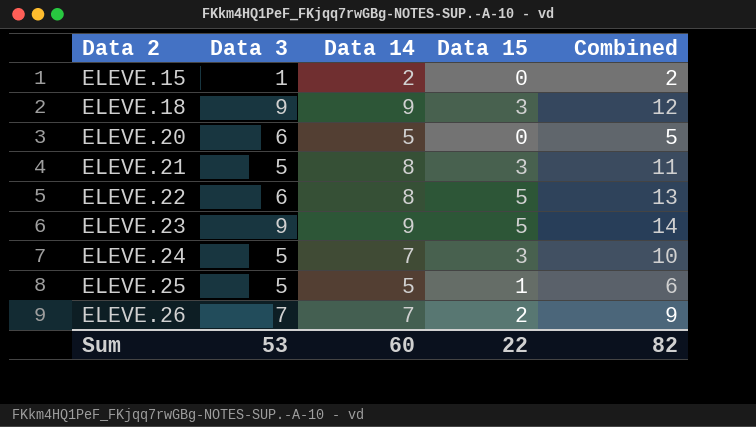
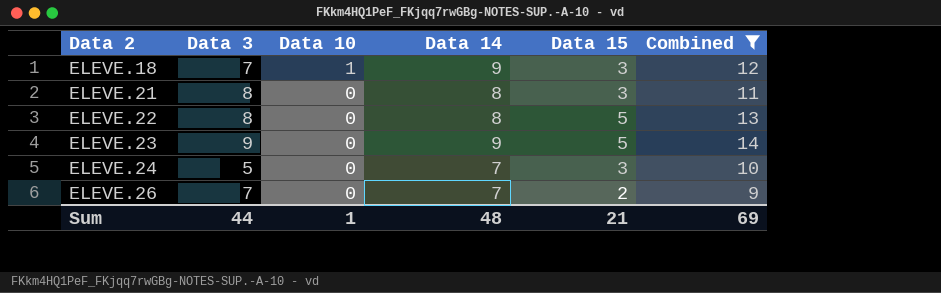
filter: none -> Combined >= 9
column Data 10 | position: none -> 3
ELEVE.18 | Data 3: 9 -> 7
ELEVE.21 | Data 3: 5 -> 8
ELEVE.22 | Data 3: 6 -> 8
Sum | Data 3: 53 -> 44
Sum | Data 14: 60 -> 48
Sum | Data 15: 22 -> 21
Sum | Combined: 82 -> 69

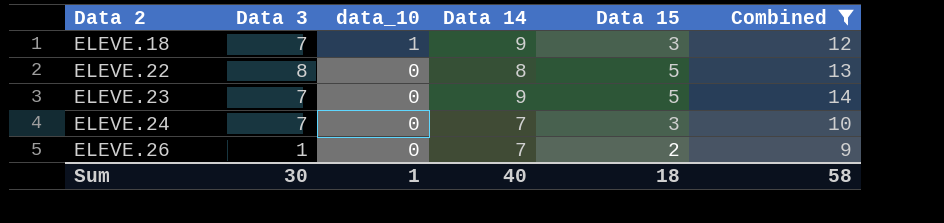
column name: Data 10 -> data_10
row ELEVE.21: 8 | 0 | 8 | 3 | 11 -> none
ELEVE.23 | Data 3: 9 -> 7
ELEVE.24 | Data 3: 5 -> 7
ELEVE.26 | Data 3: 7 -> 1
Sum | Data 3: 44 -> 30
Sum | Data 14: 48 -> 40
Sum | Data 15: 21 -> 18
Sum | Combined: 69 -> 58

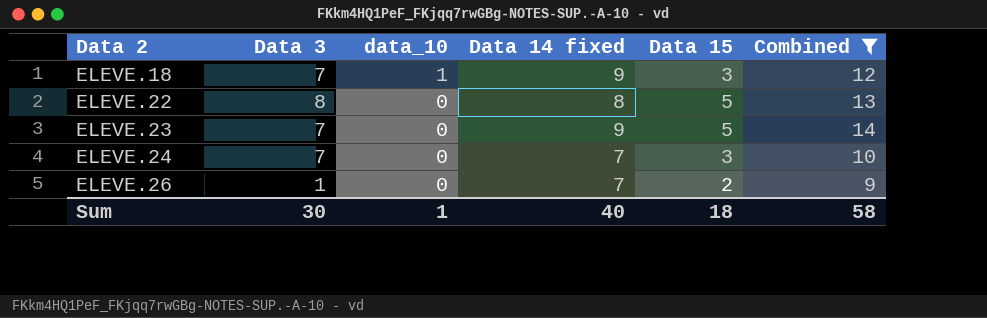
column name: Data 14 -> Data 14 fixed

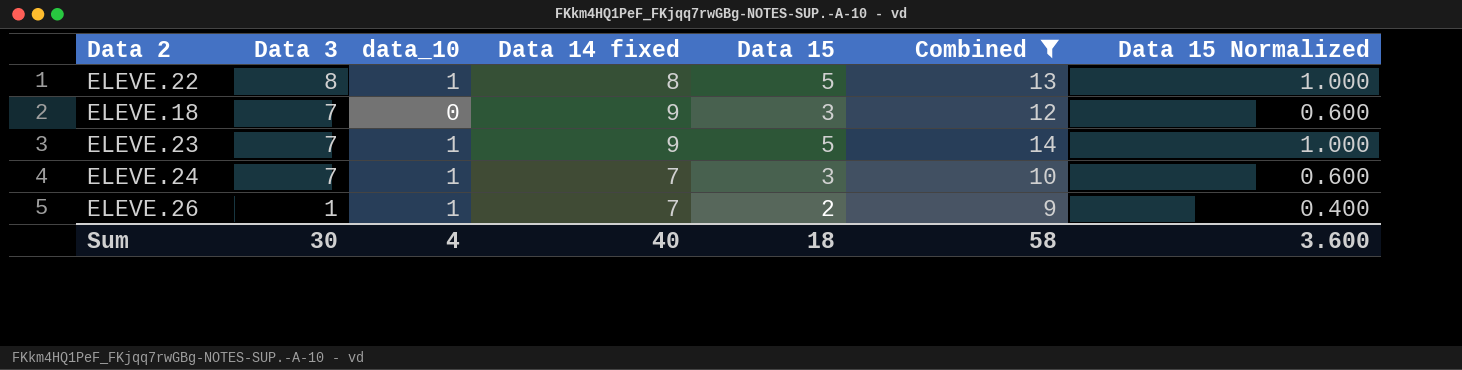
row order: Data 2 ascending -> Data 3 descending
column Data 15 Normalized | formula: none -> [Data 15] * 0.2
ELEVE.22 | data_10: 0 -> 1
ELEVE.18 | data_10: 1 -> 0
ELEVE.23 | data_10: 0 -> 1
ELEVE.24 | data_10: 0 -> 1
ELEVE.26 | data_10: 0 -> 1
Sum | data_10: 1 -> 4

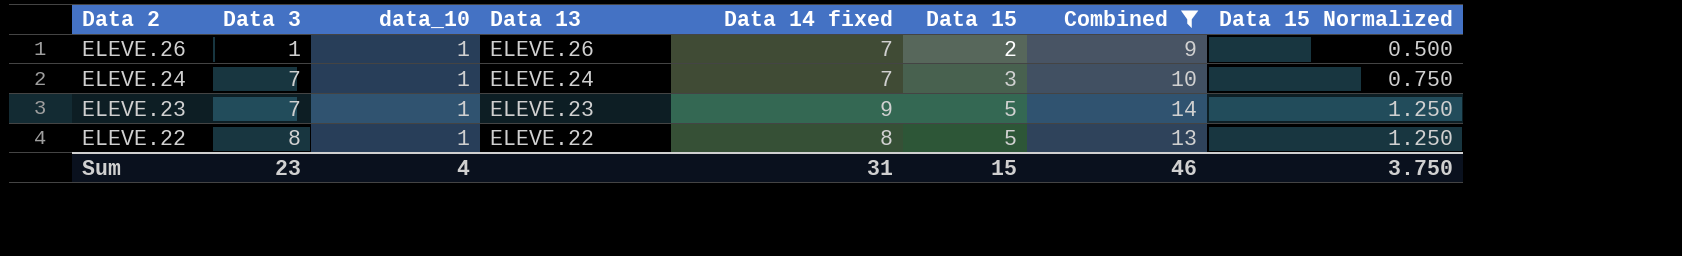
row order: Data 3 descending -> Data 2 descending
column Data 13 | position: none -> 4
column Data 15 Normalized | formula: [Data 15] * 0.2 -> [Data 15] * 0.25
row ELEVE.18: 7 | 0 | 9 | 3 | 12 | 0.600 -> none
Sum | Data 3: 30 -> 23
Sum | Data 14 fixed: 40 -> 31
Sum | Data 15: 18 -> 15
Sum | Combined: 58 -> 46
Sum | Data 15 Normalized: 3.600 -> 3.750

